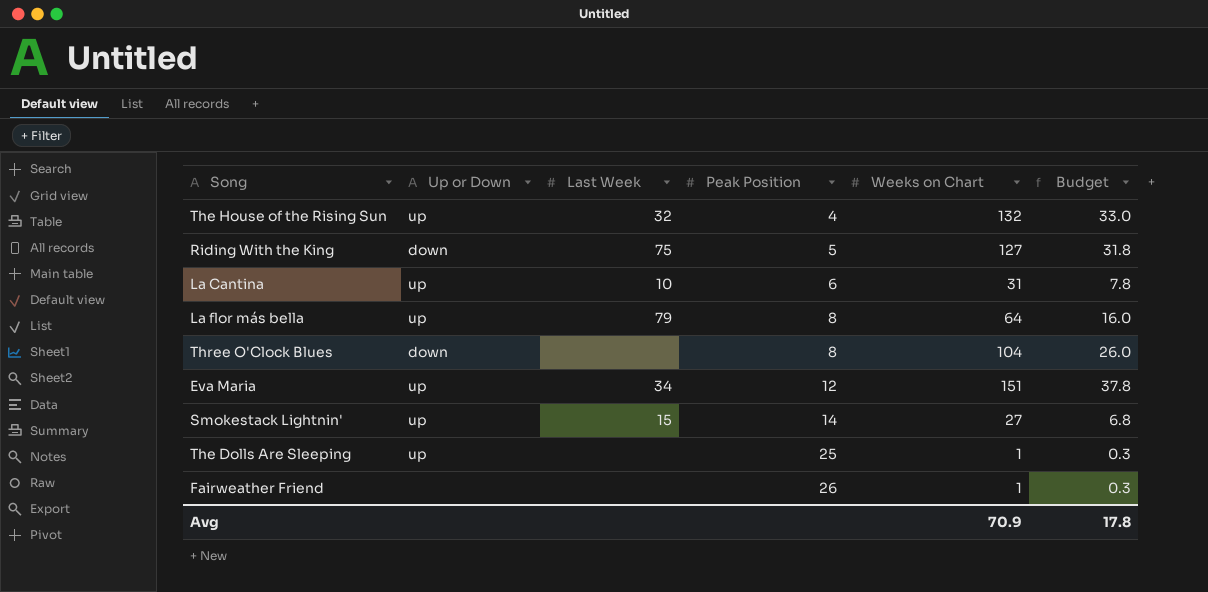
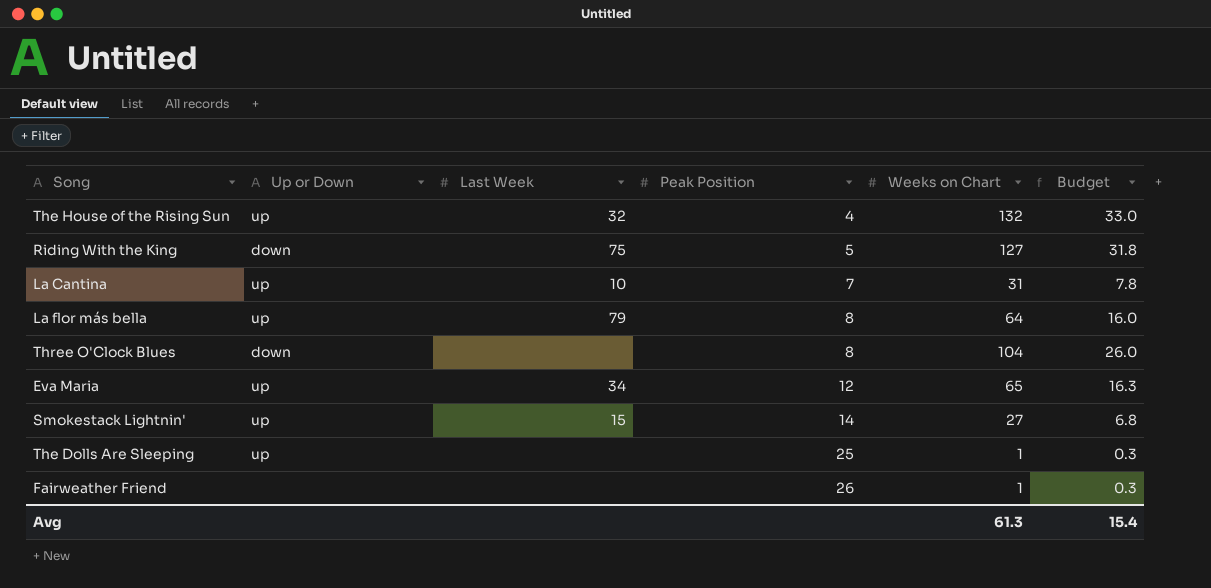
La Cantina | Peak Position: 6 -> 7
Eva Maria | Weeks on Chart: 151 -> 65
Eva Maria | Budget: 37.8 -> 16.3
Avg | Weeks on Chart: 70.9 -> 61.3
Avg | Budget: 17.8 -> 15.4

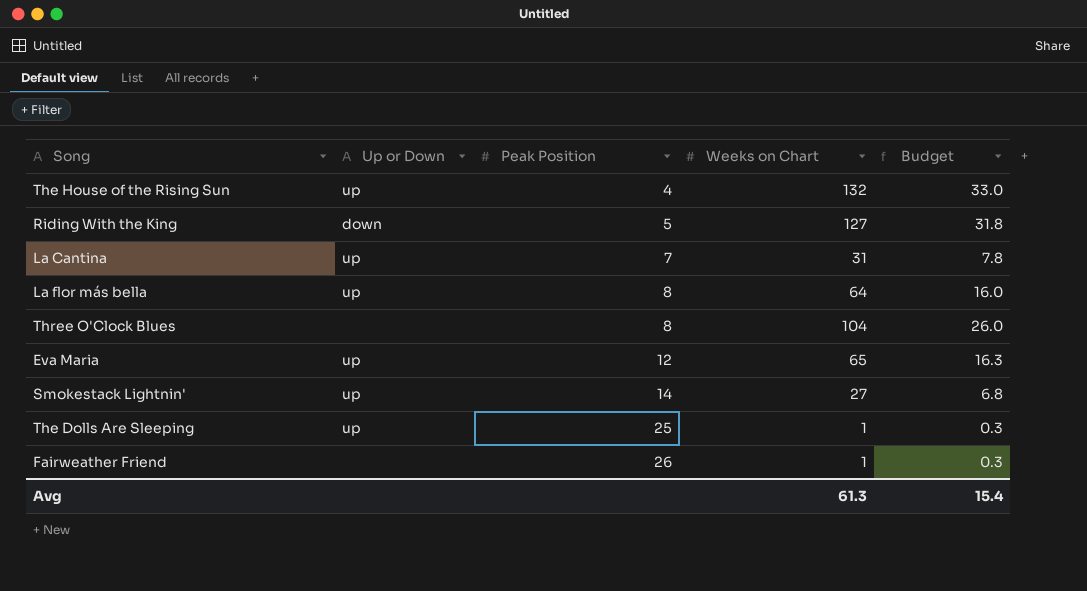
column Last Week | position: 3 -> none
Three O'Clock Blues | Up or Down: down -> none

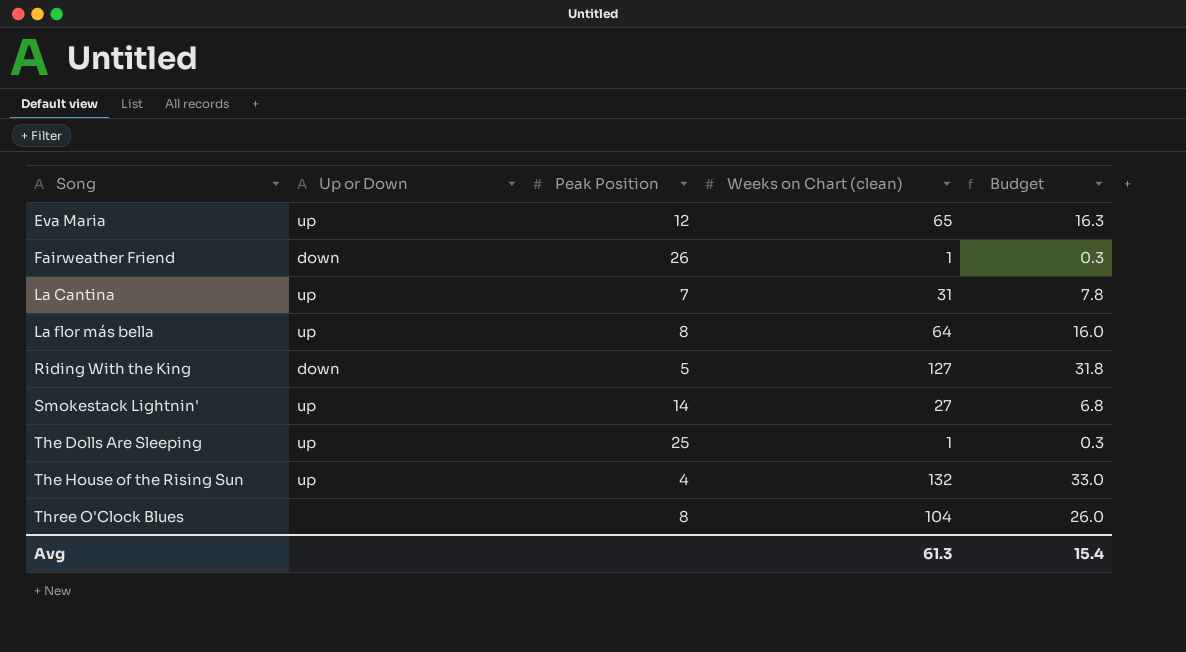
row order: Peak Position ascending -> Song ascending
column name: Weeks on Chart -> Weeks on Chart (clean)
Fairweather Friend | Up or Down: none -> down

